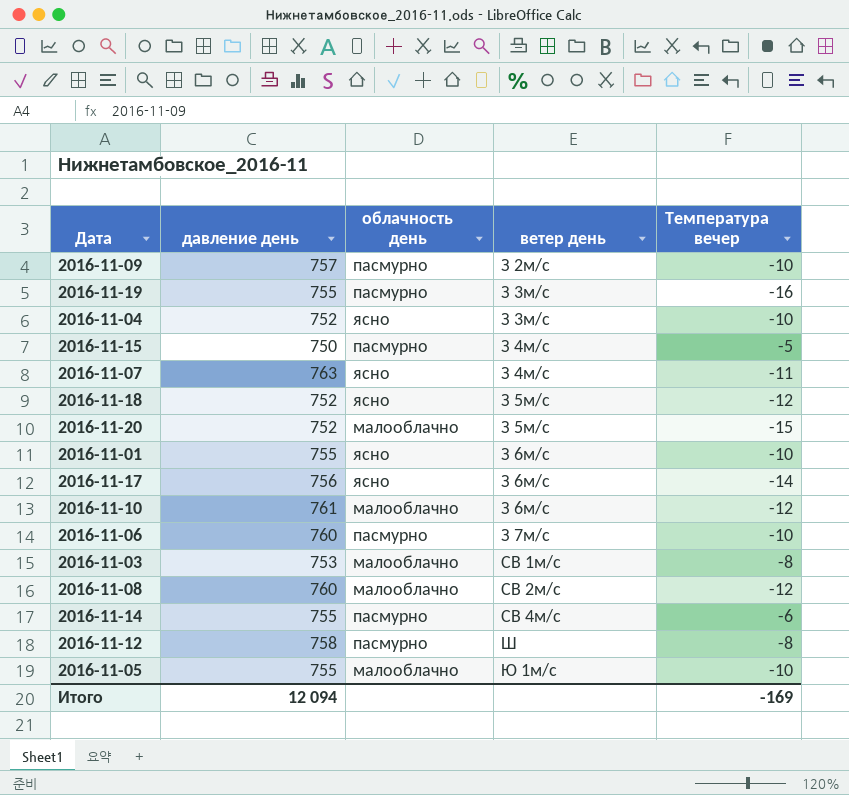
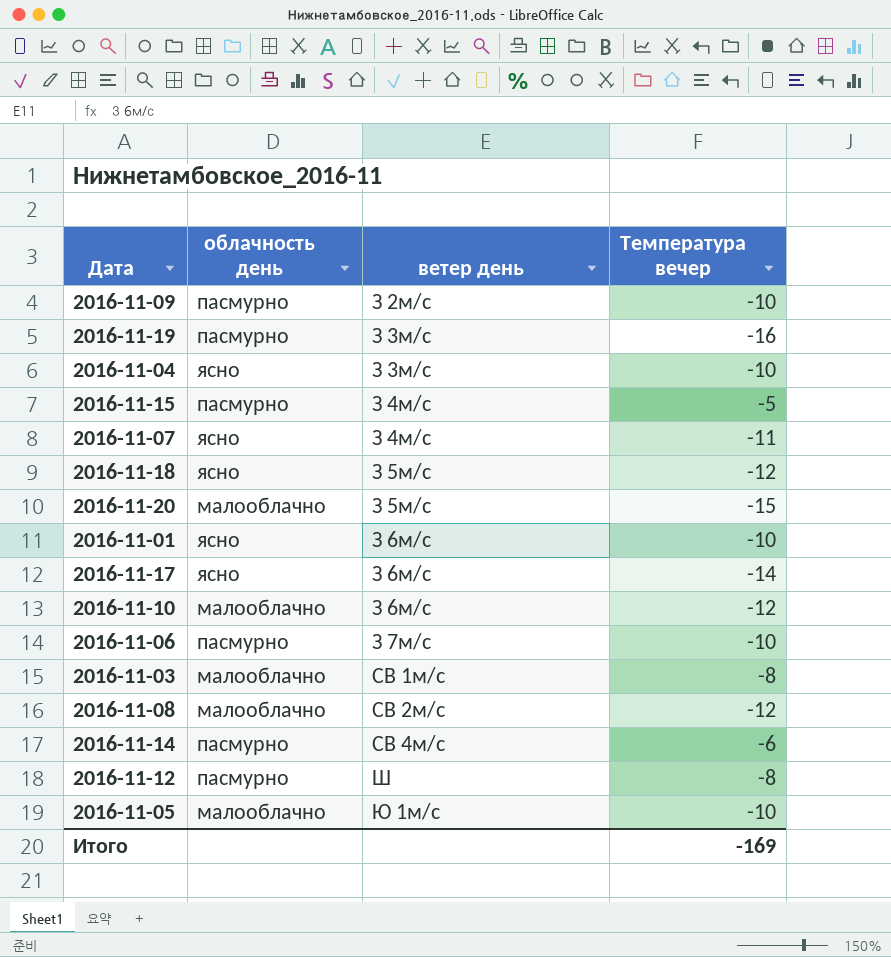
column давление день | position: 2 -> none

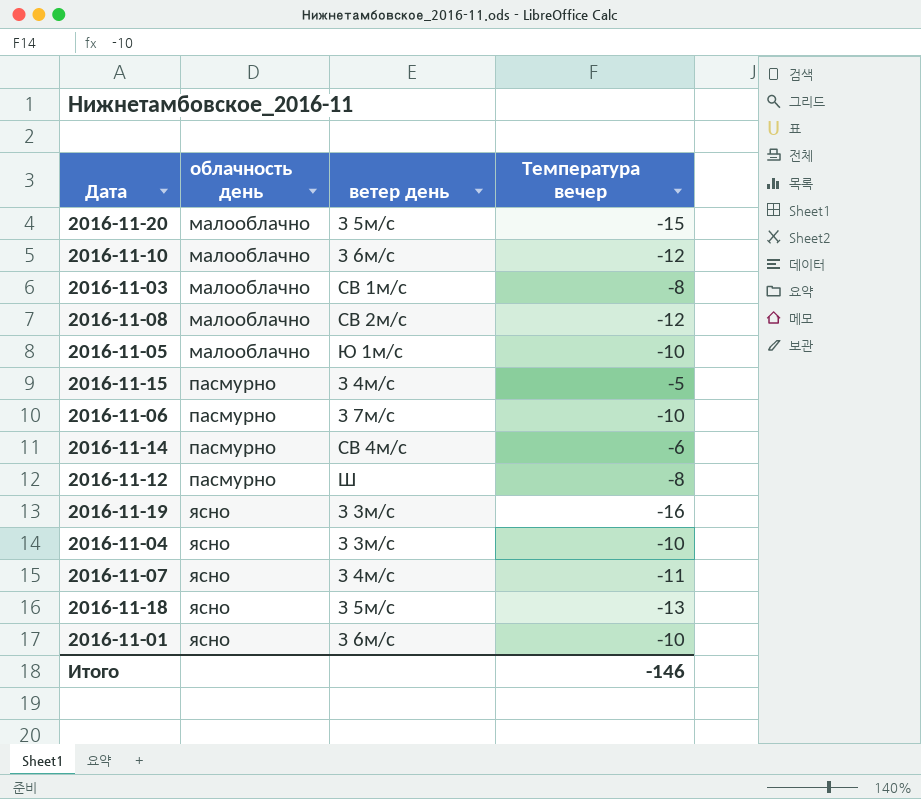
row order: ветер день ascending -> облачность день ascending
row 2016-11-09: пасмурно | З 2м/с | -10 -> none
row 2016-11-17: ясно | З 6м/с | -14 -> none
2016-11-19 | облачность день: пасмурно -> ясно
2016-11-18 | Температура вечер: -12 -> -13
Итого | Температура вечер: -169 -> -146

